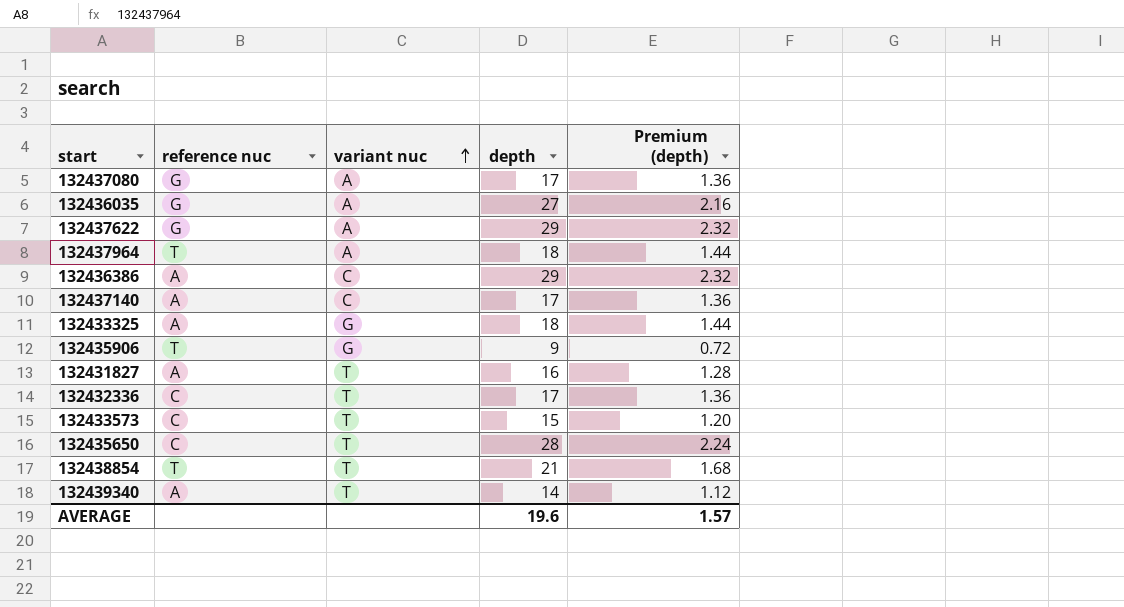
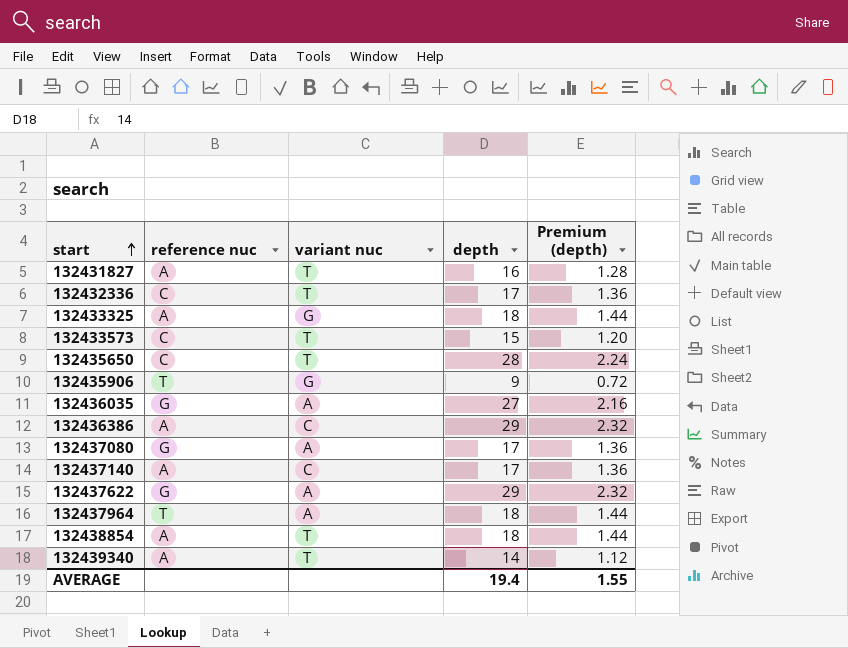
row order: variant nuc ascending -> start ascending
132438854 | reference nuc: T -> A
132438854 | depth: 21 -> 18
132438854 | Premium (depth): 1.68 -> 1.44
AVERAGE | depth: 19.6 -> 19.4
AVERAGE | Premium (depth): 1.57 -> 1.55

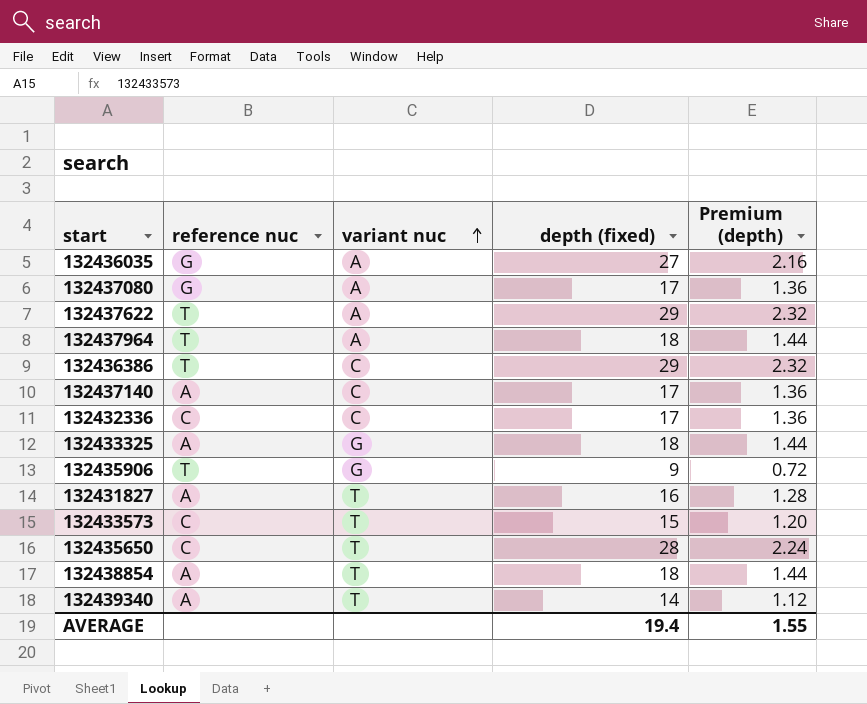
row order: start ascending -> variant nuc ascending
column name: depth -> depth (fixed)
132437622 | reference nuc: G -> T
132436386 | reference nuc: A -> T
132432336 | variant nuc: T -> C

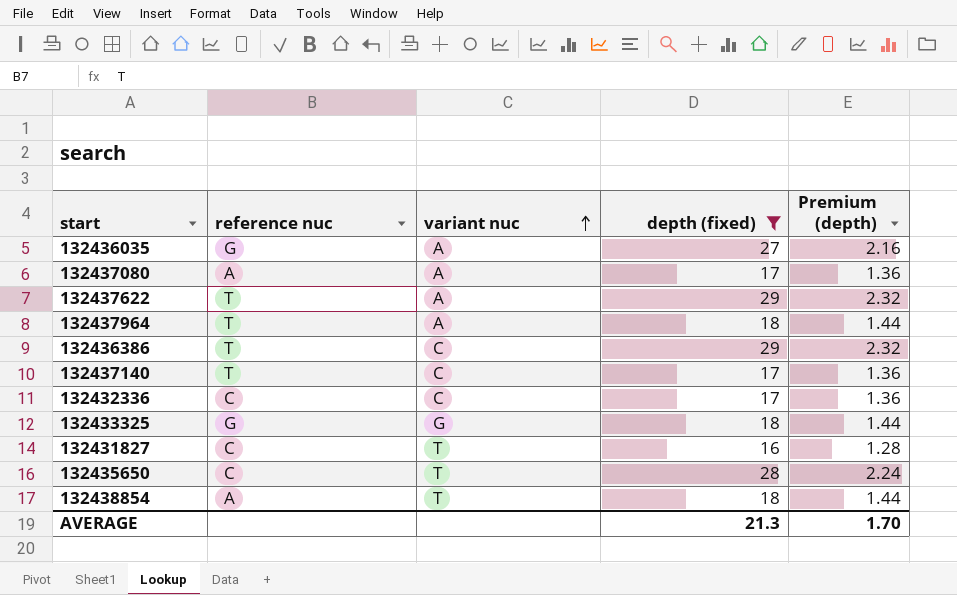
filter: none -> depth (fixed) >= 16
132437080 | reference nuc: G -> A
132437140 | reference nuc: A -> T
132433325 | reference nuc: A -> G
132431827 | reference nuc: A -> C
AVERAGE | depth (fixed): 19.4 -> 21.3
AVERAGE | Premium (depth): 1.55 -> 1.70

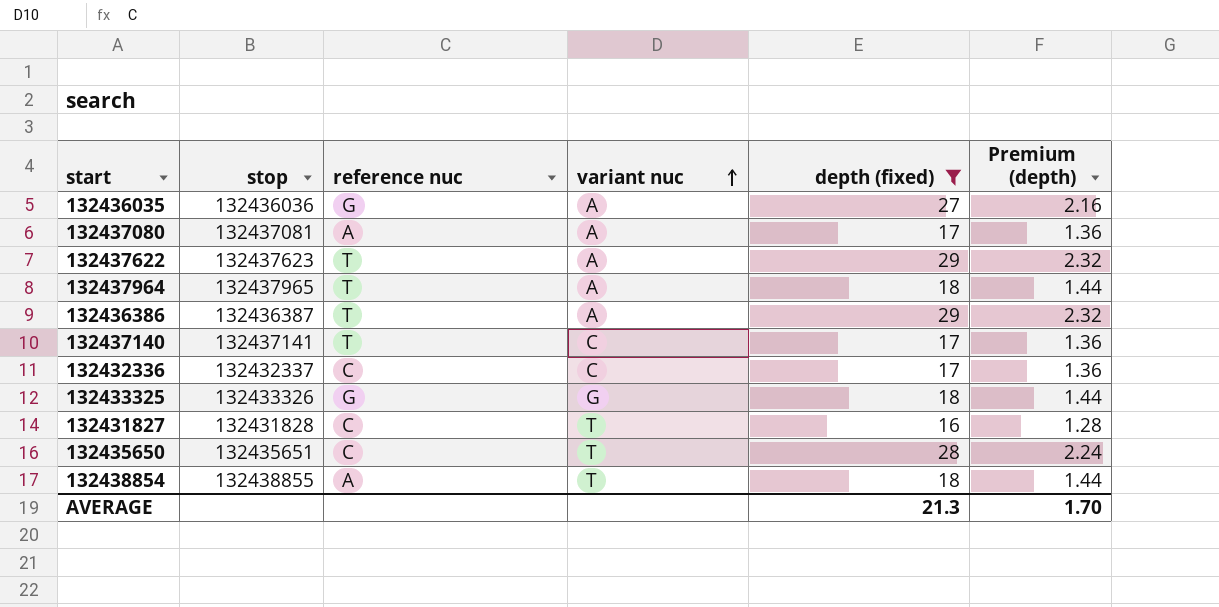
column stop | position: none -> 2
132436386 | variant nuc: C -> A

